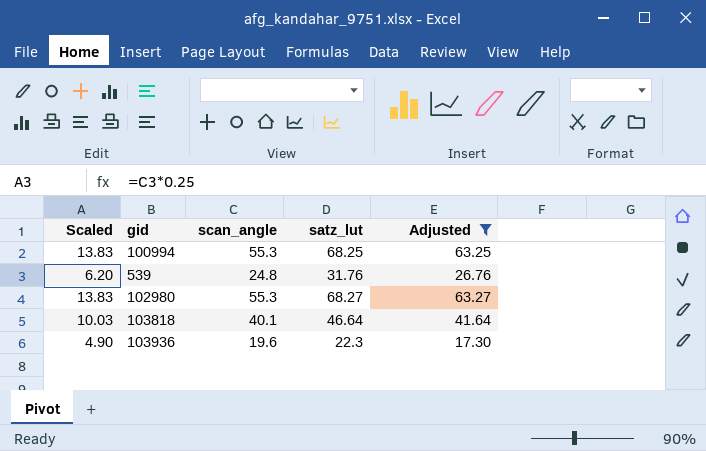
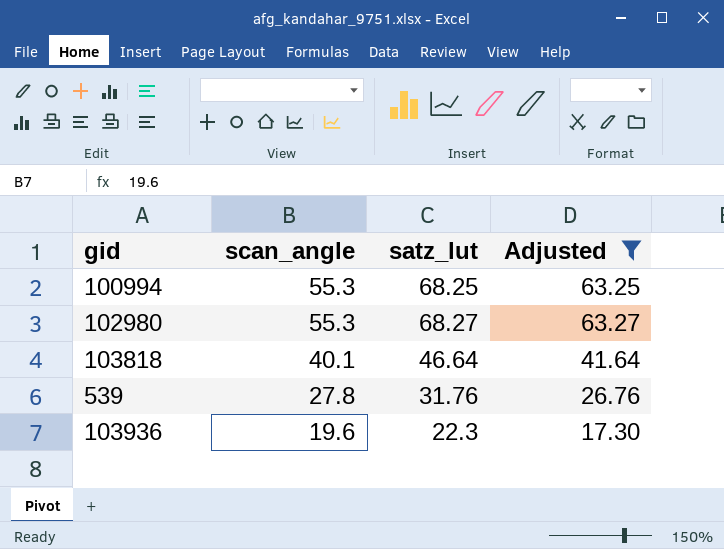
row order: none -> scan_angle descending
column Scaled | formula: [scan_angle] * 0.25 -> none
539 | scan_angle: 24.8 -> 27.8

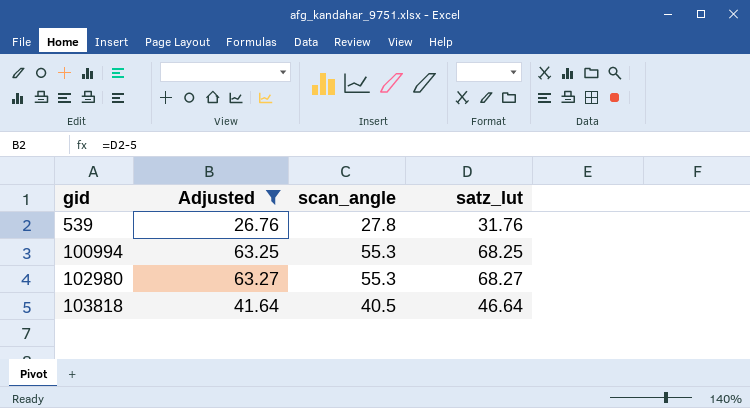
row order: scan_angle descending -> gid ascending
column Adjusted | position: 4 -> 2
row 103936: 19.6 | 22.3 | 17.30 -> none
103818 | scan_angle: 40.1 -> 40.5

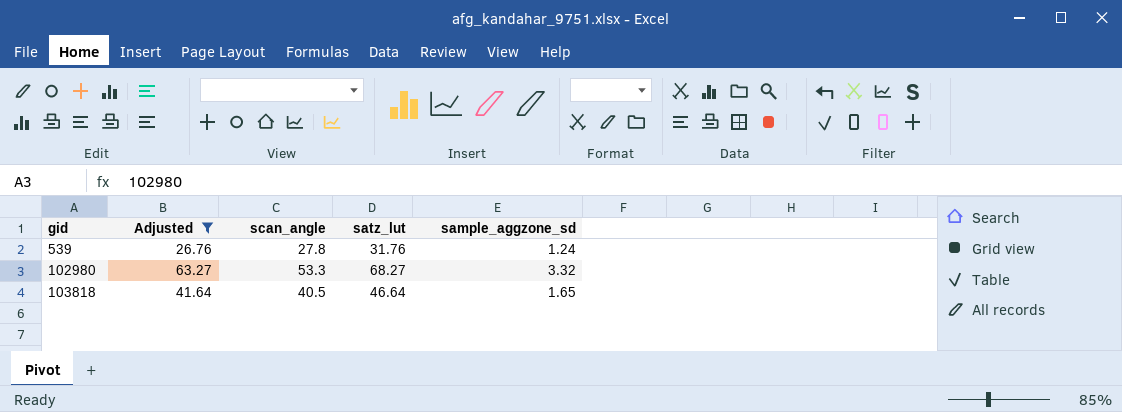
column sample_aggzone_sd | position: none -> 5
row 100994: 63.25 | 55.3 | 68.25 -> none
102980 | scan_angle: 55.3 -> 53.3

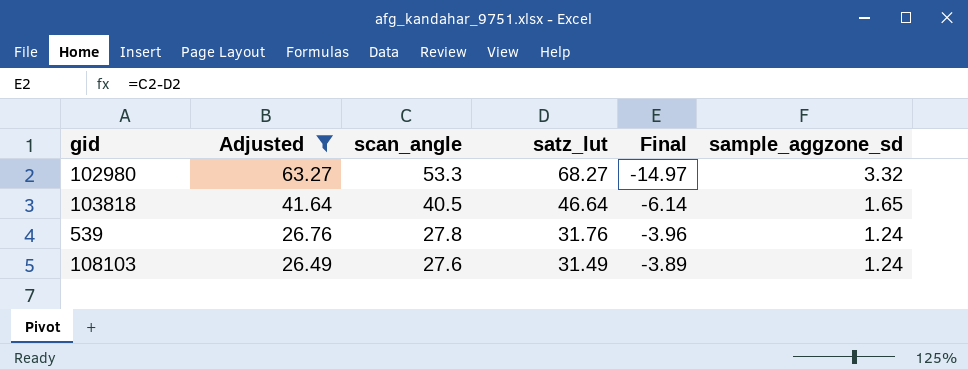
row order: gid ascending -> Adjusted descending
column Final | formula: none -> [scan_angle] - [satz_lut]
row 108103: none -> 26.49 | 27.6 | 31.49 | -3.89 | 1.24

